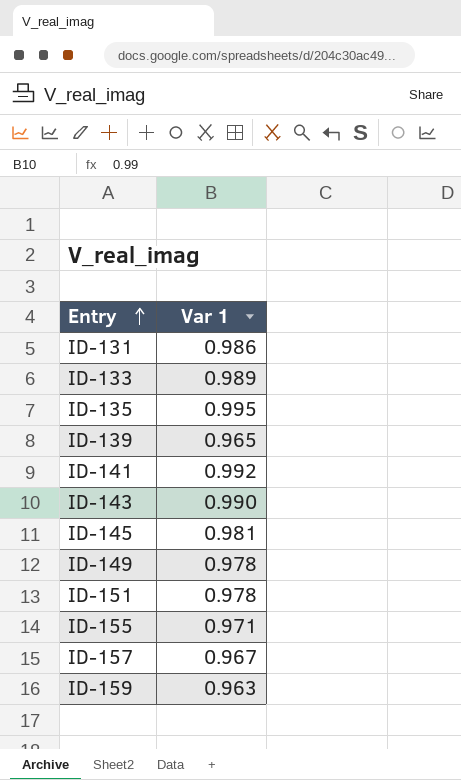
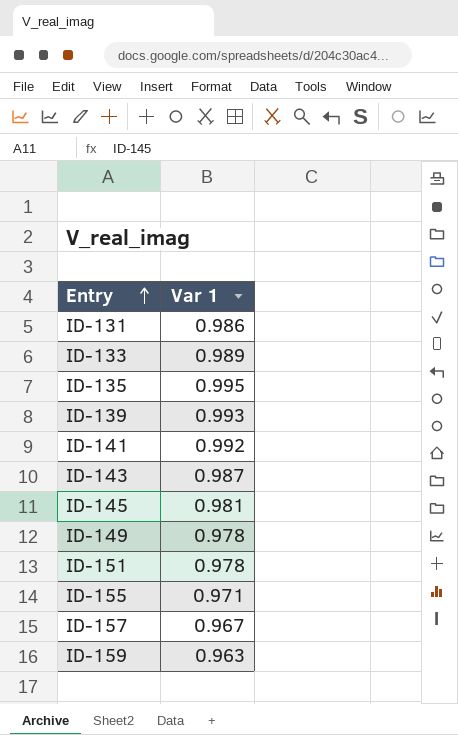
ID-139 | Var 1: 0.965 -> 0.993
ID-143 | Var 1: 0.990 -> 0.987

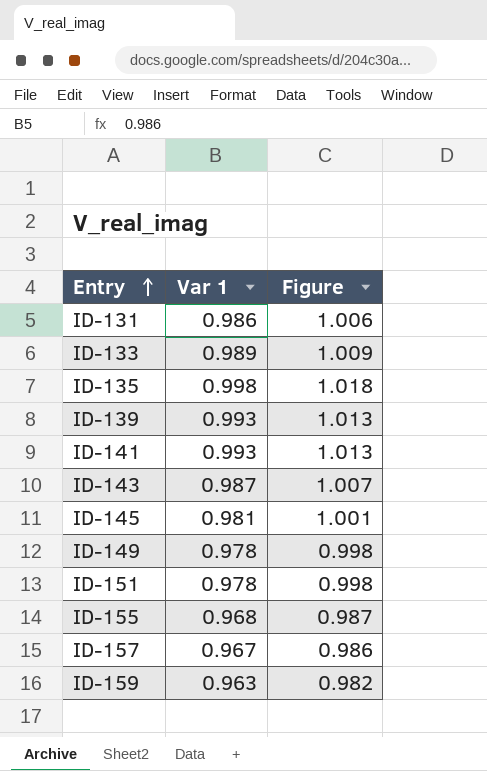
column Figure | formula: none -> [Var 1] * 1.02
ID-135 | Var 1: 0.995 -> 0.998
ID-141 | Var 1: 0.992 -> 0.993
ID-155 | Var 1: 0.971 -> 0.968

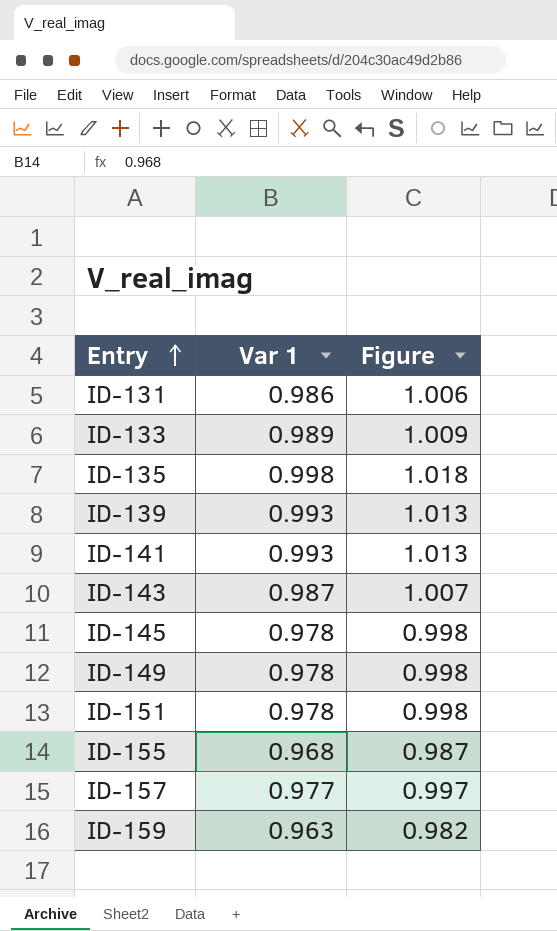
ID-145 | Var 1: 0.981 -> 0.978
ID-145 | Figure: 1.001 -> 0.998
ID-157 | Var 1: 0.967 -> 0.977
ID-157 | Figure: 0.986 -> 0.997

